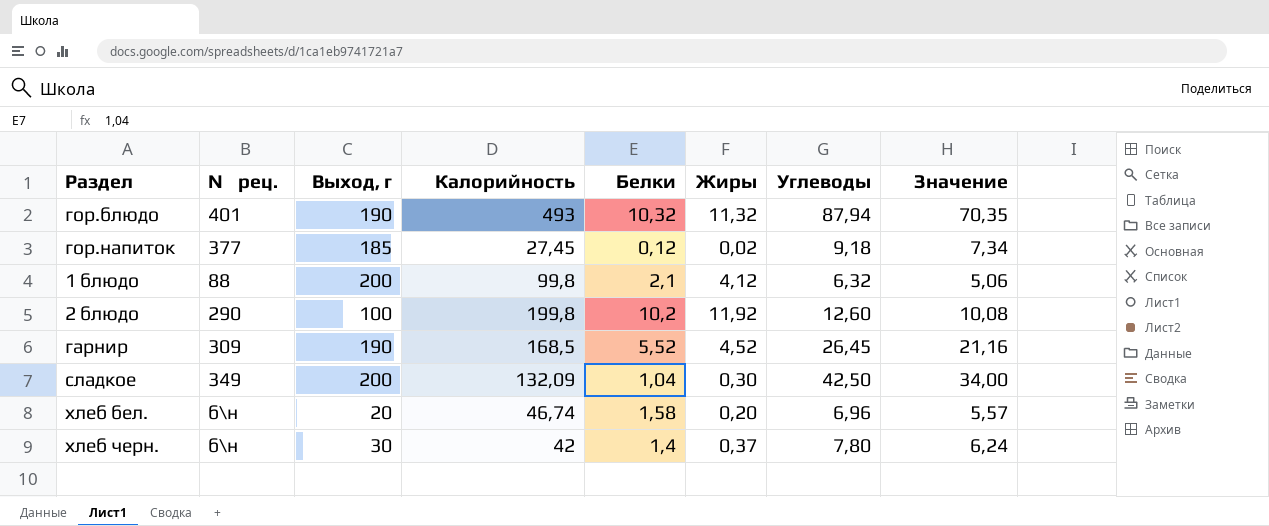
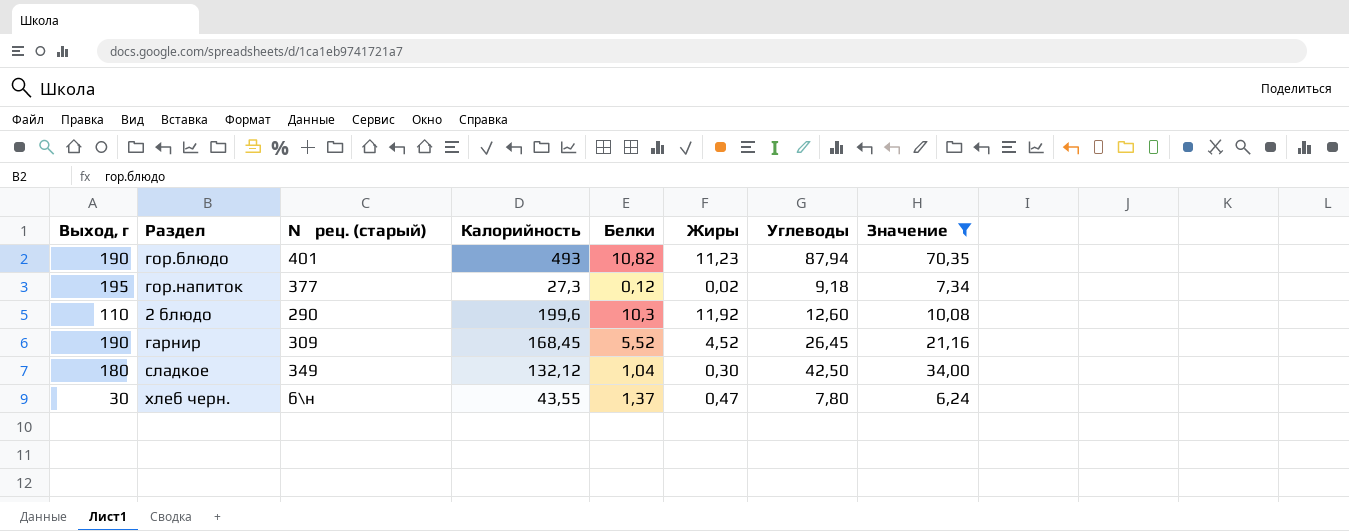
filter: none -> Значение >= 6,24
column Выход, г | position: 3 -> 1
column name: № рец. -> № рец. (старый)
гор.блюдо | Белки: 10,32 -> 10,82
гор.блюдо | Жиры: 11,32 -> 11,23
гор.напиток | Выход, г: 185 -> 195
гор.напиток | Калорийность: 27,45 -> 27,3
2 блюдо | Выход, г: 100 -> 110
2 блюдо | Калорийность: 199,8 -> 199,6
2 блюдо | Белки: 10,2 -> 10,3
гарнир | Калорийность: 168,5 -> 168,45
сладкое | Выход, г: 200 -> 180
сладкое | Калорийность: 132,09 -> 132,12
хлеб черн. | Калорийность: 42 -> 43,55
хлеб черн. | Белки: 1,4 -> 1,37
хлеб черн. | Жиры: 0,37 -> 0,47

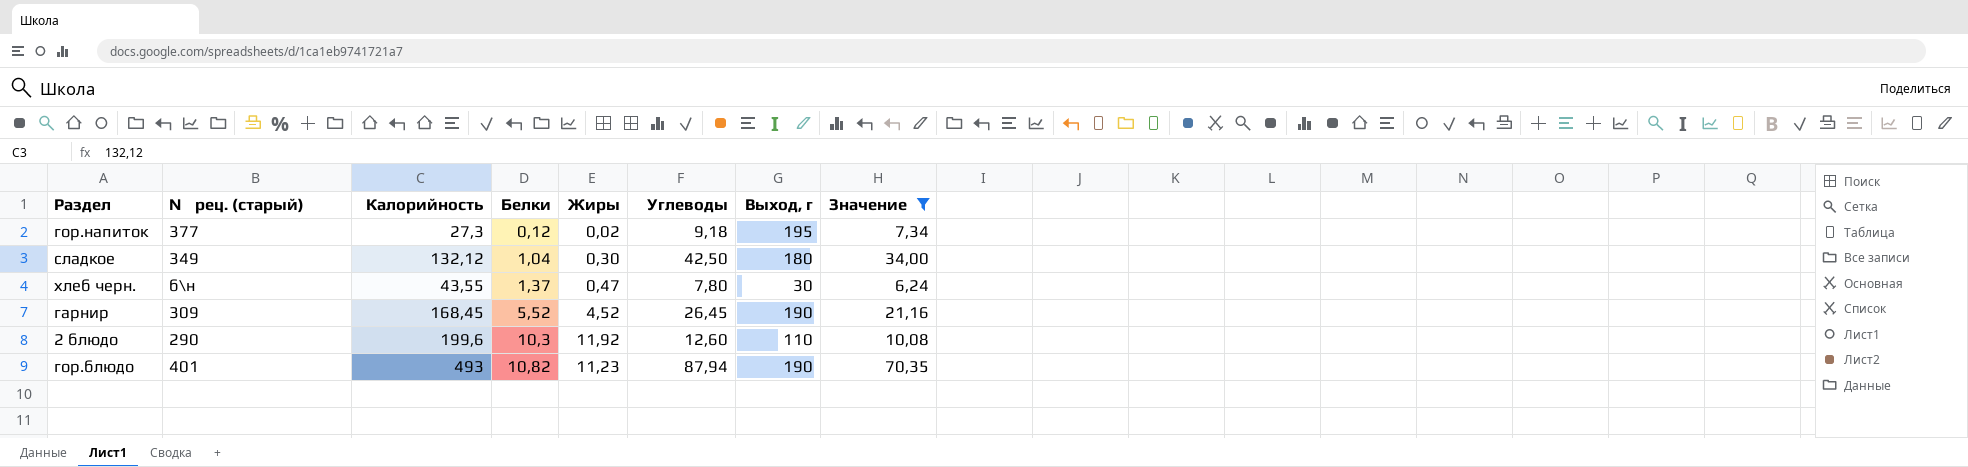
row order: none -> Белки ascending
column Выход, г | position: 1 -> 7

